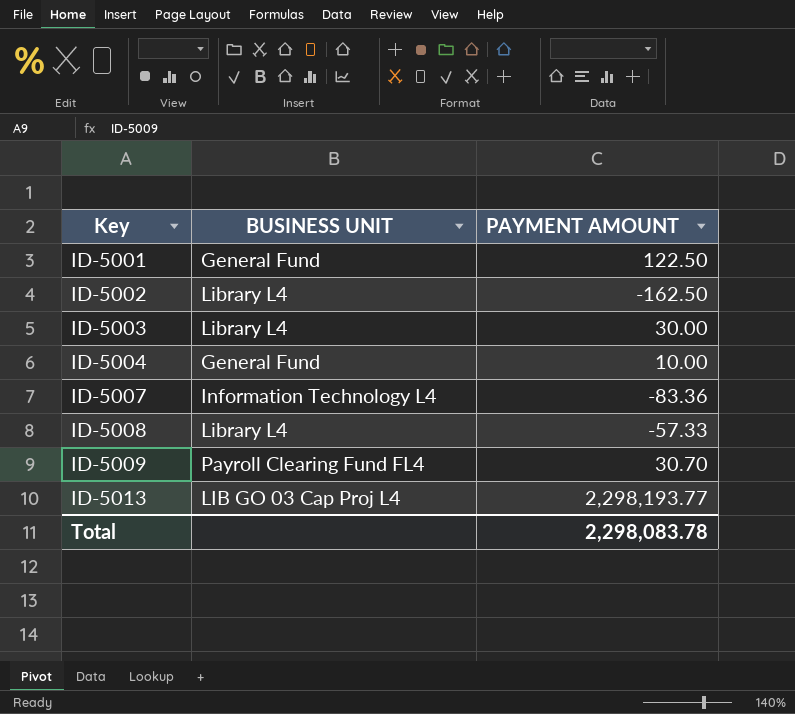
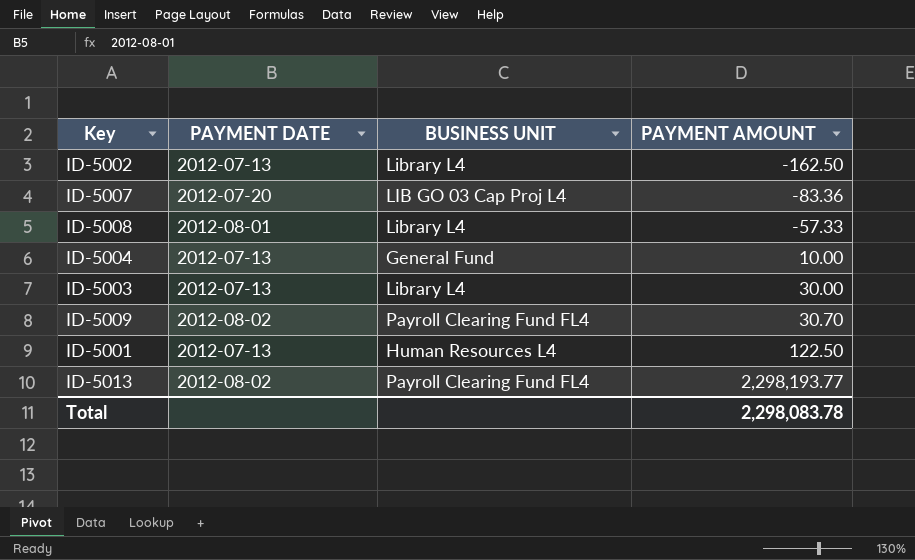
row order: Key ascending -> PAYMENT AMOUNT ascending
column PAYMENT DATE | position: none -> 2
ID-5007 | BUSINESS UNIT: Information Technology L4 -> LIB GO 03 Cap Proj L4
ID-5001 | BUSINESS UNIT: General Fund -> Human Resources L4
ID-5013 | BUSINESS UNIT: LIB GO 03 Cap Proj L4 -> Payroll Clearing Fund FL4

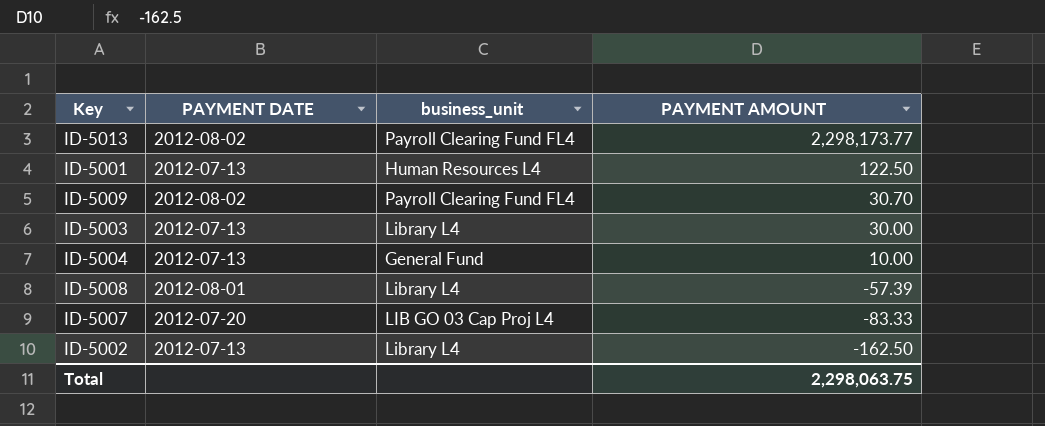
row order: PAYMENT AMOUNT ascending -> PAYMENT AMOUNT descending
column name: BUSINESS UNIT -> business_unit
ID-5013 | PAYMENT AMOUNT: 2,298,193.77 -> 2,298,173.77
ID-5008 | PAYMENT AMOUNT: -57.33 -> -57.39
ID-5007 | PAYMENT AMOUNT: -83.36 -> -83.33
Total | PAYMENT AMOUNT: 2,298,083.78 -> 2,298,063.75

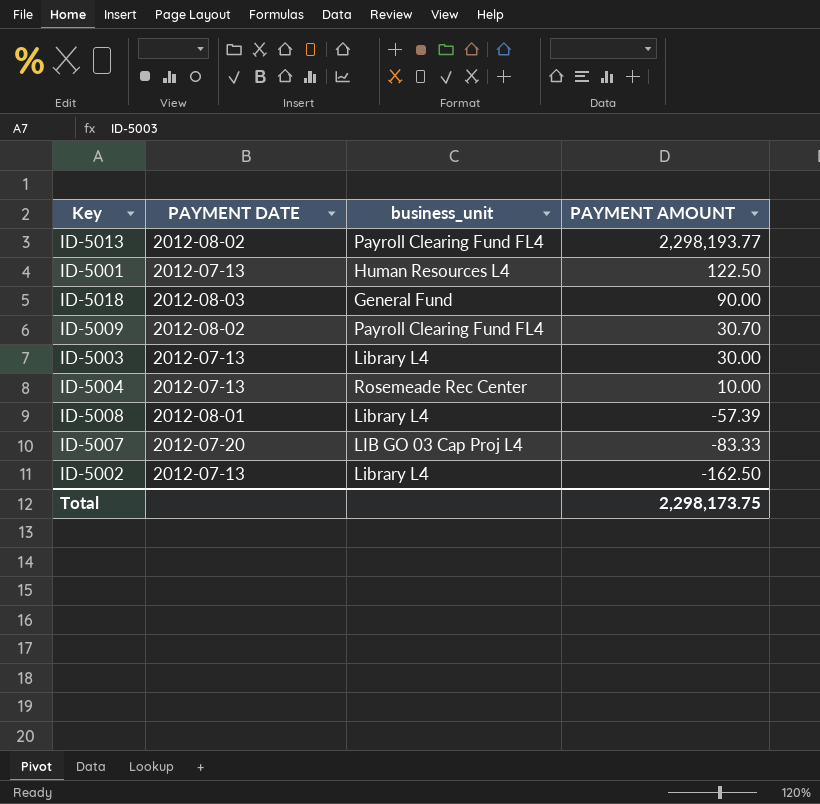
ID-5013 | PAYMENT AMOUNT: 2,298,173.77 -> 2,298,193.77
row ID-5018: none -> 2012-08-03 | General Fund | 90.00
ID-5004 | business_unit: General Fund -> Rosemeade Rec Center
Total | PAYMENT AMOUNT: 2,298,063.75 -> 2,298,173.75

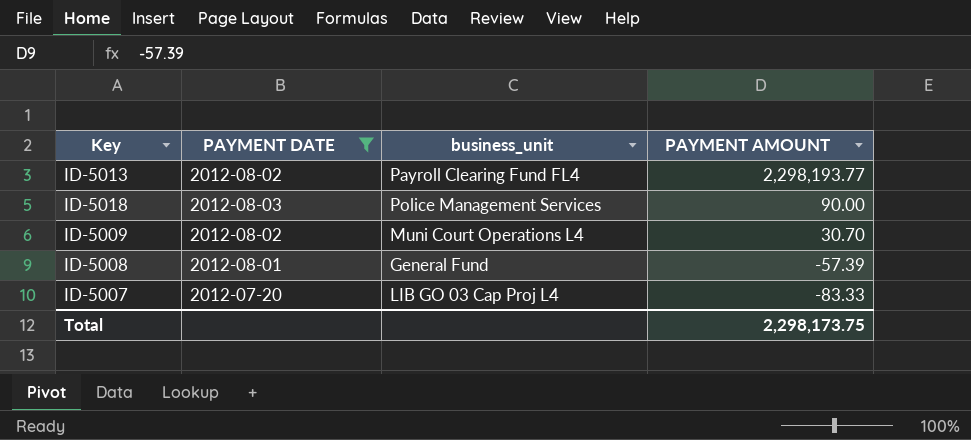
filter: none -> PAYMENT DATE != 2012-07-13
ID-5018 | business_unit: General Fund -> Police Management Services
ID-5009 | business_unit: Payroll Clearing Fund FL4 -> Muni Court Operations L4
ID-5008 | business_unit: Library L4 -> General Fund

